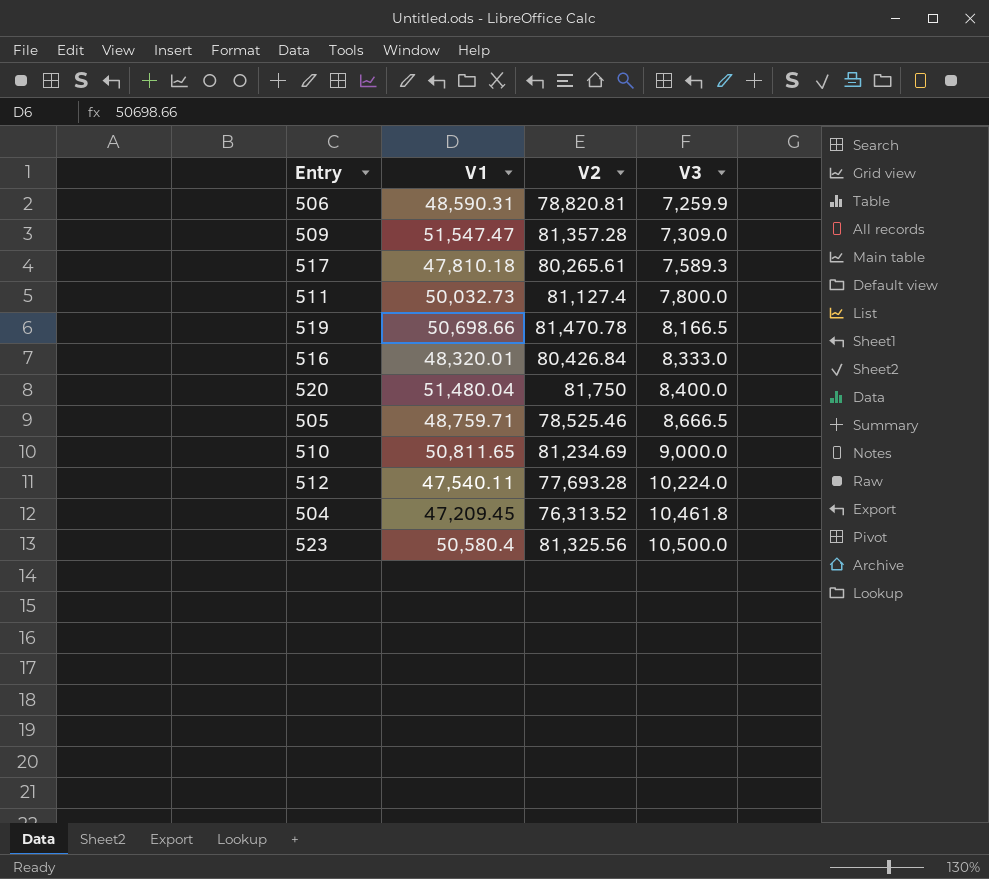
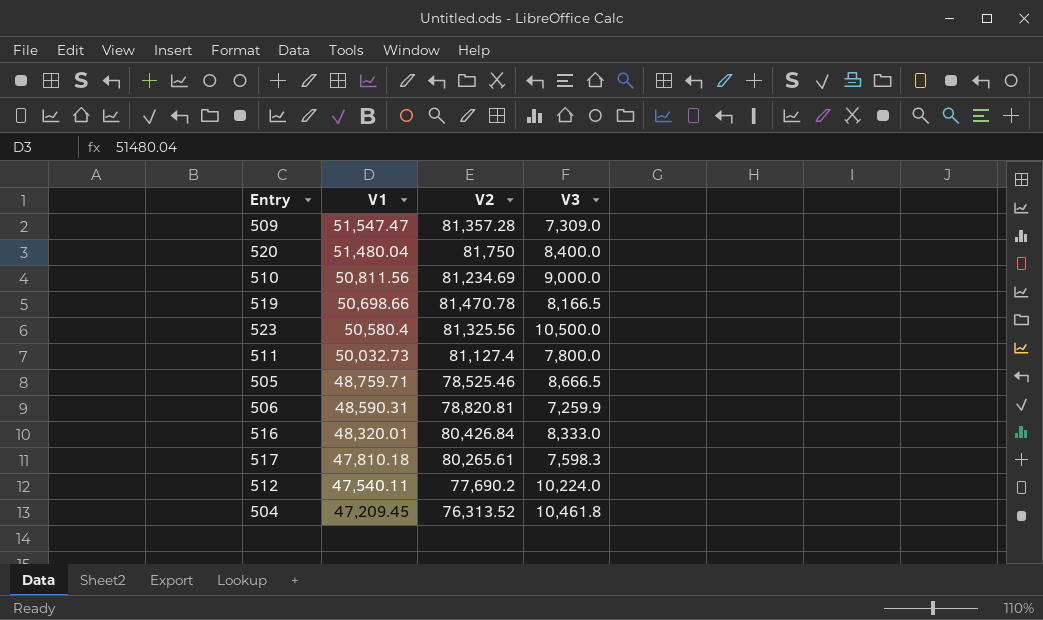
row order: V3 ascending -> V1 descending
510 | V1: 50,811.65 -> 50,811.56
517 | V3: 7,589.3 -> 7,598.3
512 | V2: 77,693.28 -> 77,690.2

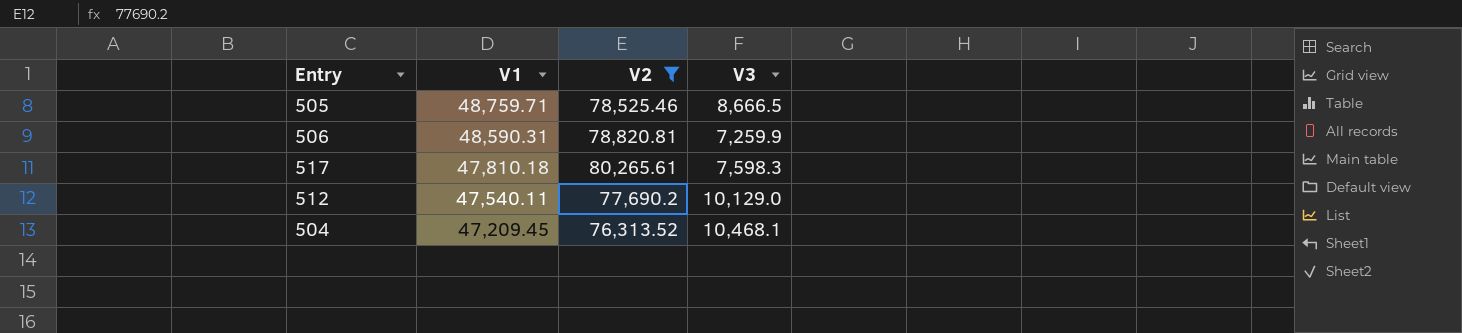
filter: none -> V2 <= 80,265.61
512 | V3: 10,224.0 -> 10,129.0
504 | V3: 10,461.8 -> 10,468.1

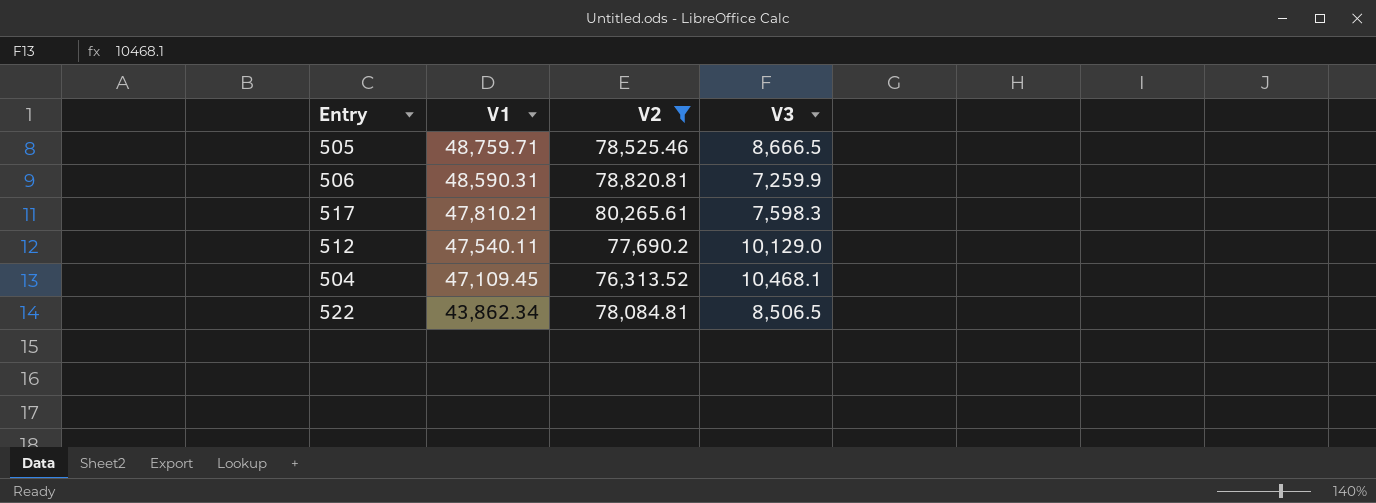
517 | V1: 47,810.18 -> 47,810.21
504 | V1: 47,209.45 -> 47,109.45
row 522: none -> 43,862.34 | 78,084.81 | 8,506.5

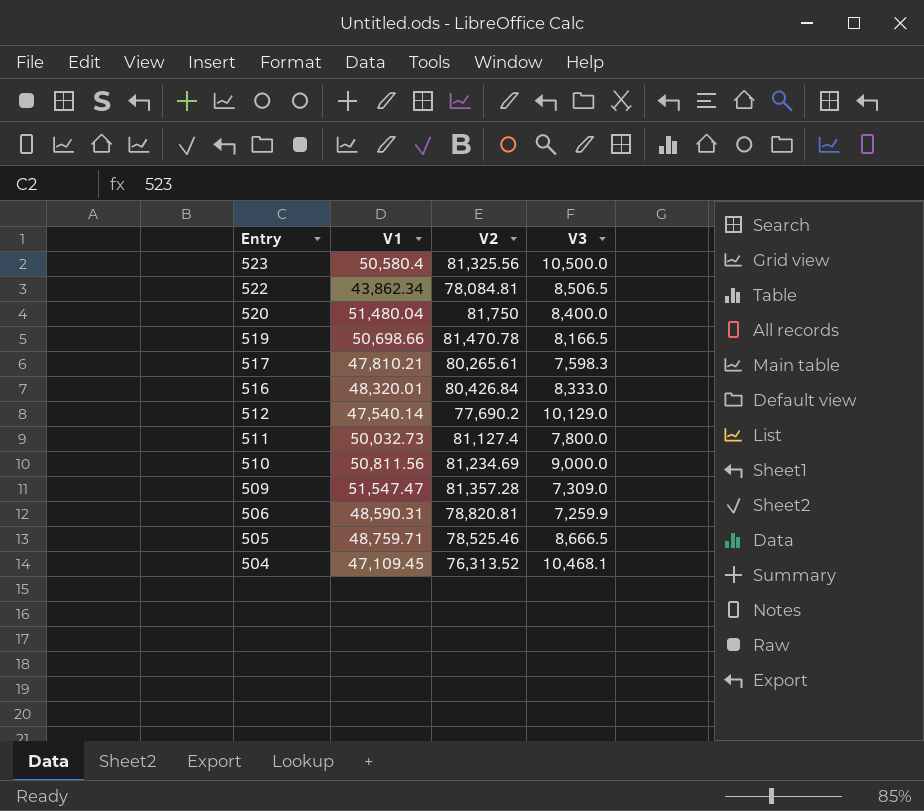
filter: V2 <= 80,265.61 -> none
row order: V1 descending -> Entry descending
512 | V1: 47,540.11 -> 47,540.14

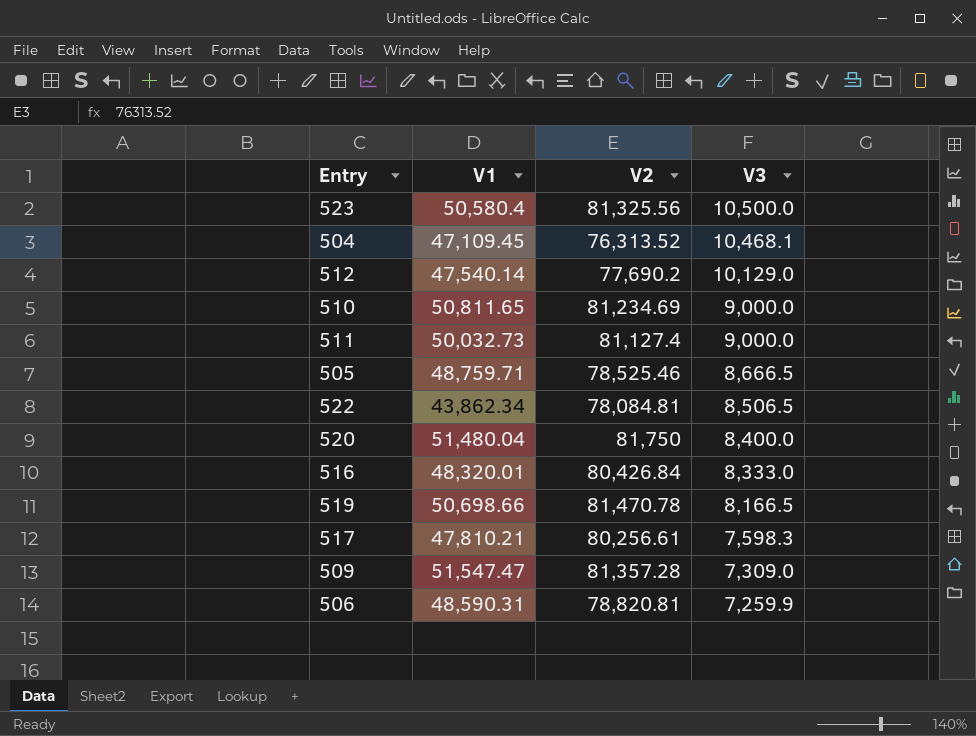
row order: Entry descending -> V3 descending
510 | V1: 50,811.56 -> 50,811.65
511 | V3: 7,800.0 -> 9,000.0
517 | V2: 80,265.61 -> 80,256.61

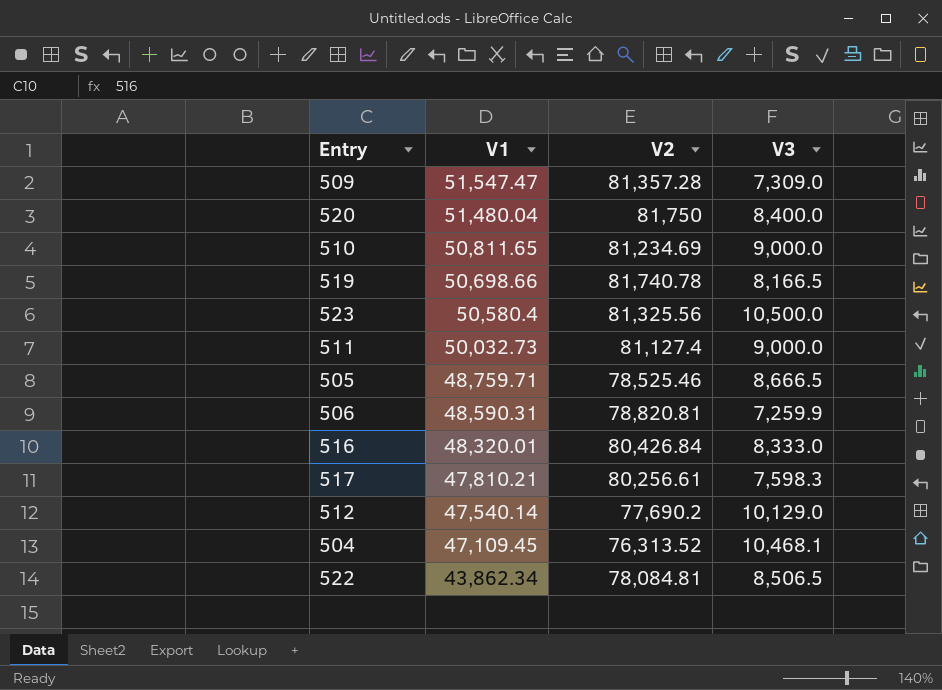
row order: V3 descending -> V1 descending
519 | V2: 81,470.78 -> 81,740.78

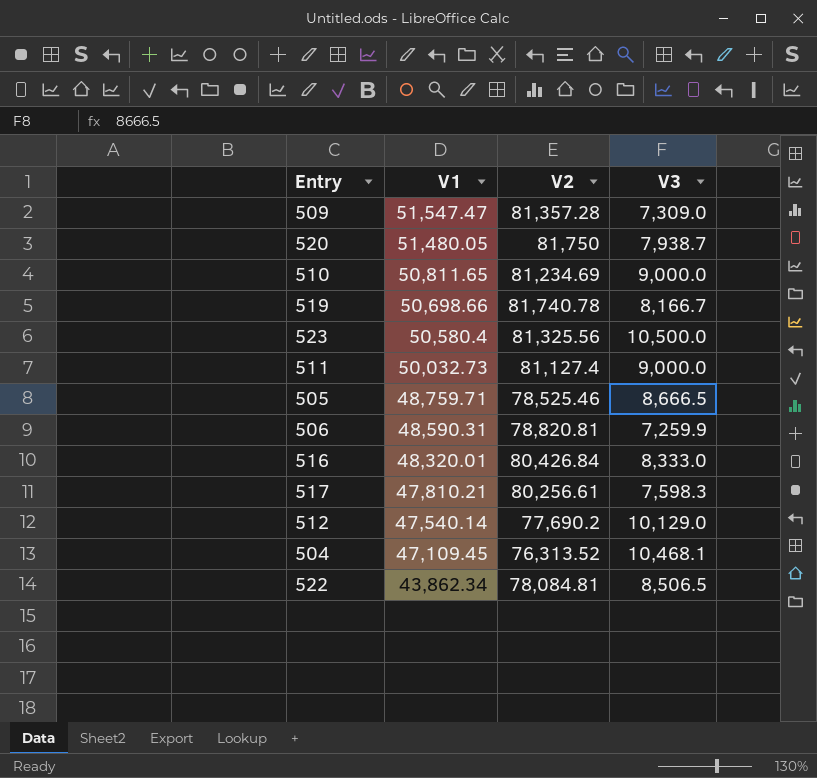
520 | V1: 51,480.04 -> 51,480.05
520 | V3: 8,400.0 -> 7,938.7
519 | V3: 8,166.5 -> 8,166.7

